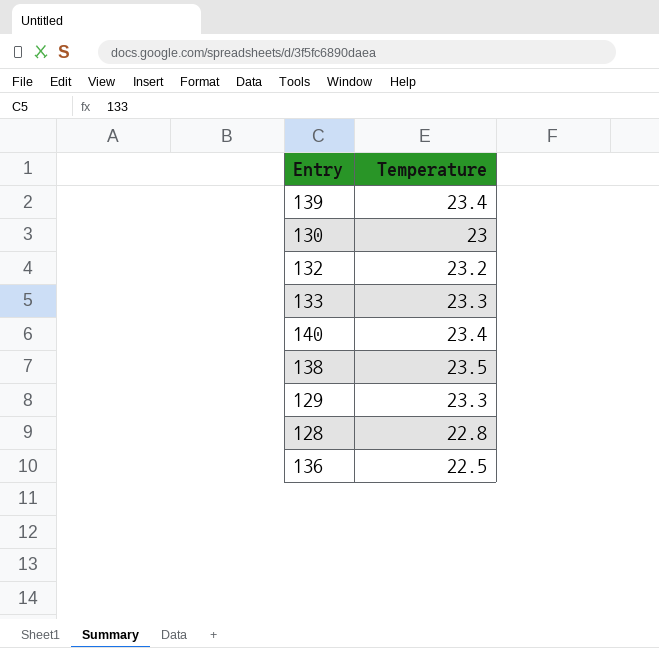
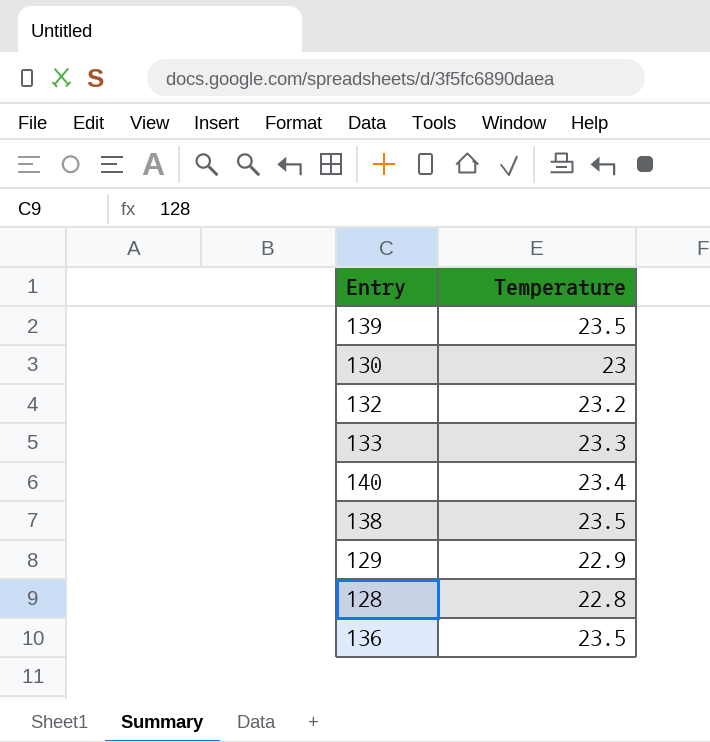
139 | Temperature: 23.4 -> 23.5
129 | Temperature: 23.3 -> 22.9
136 | Temperature: 22.5 -> 23.5

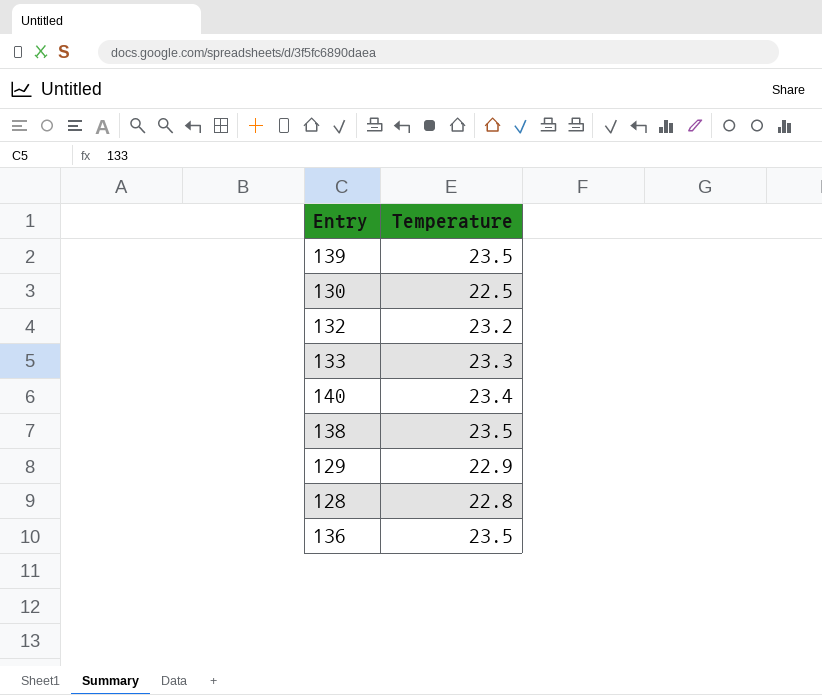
130 | Temperature: 23 -> 22.5

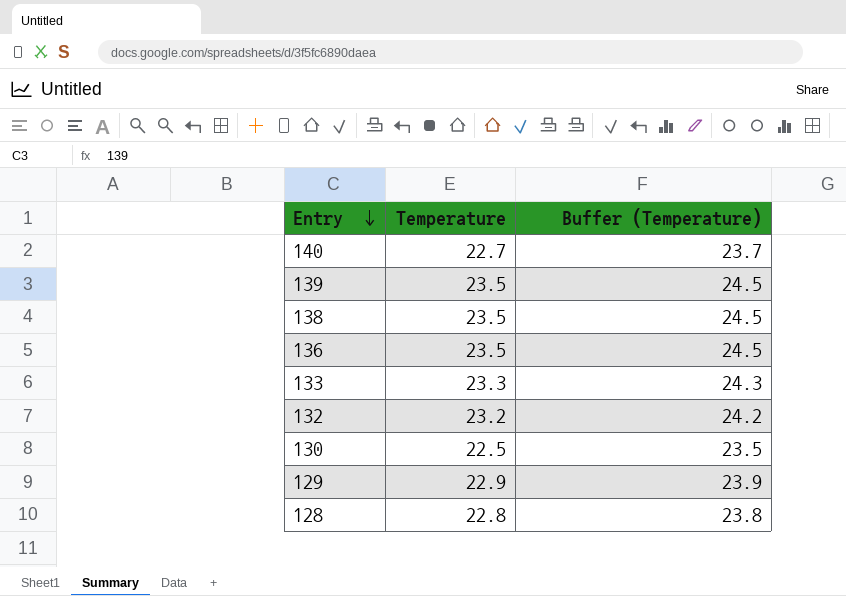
row order: none -> Entry descending
column Buffer (Temperature) | formula: none -> [Temperature] + 1
140 | Temperature: 23.4 -> 22.7

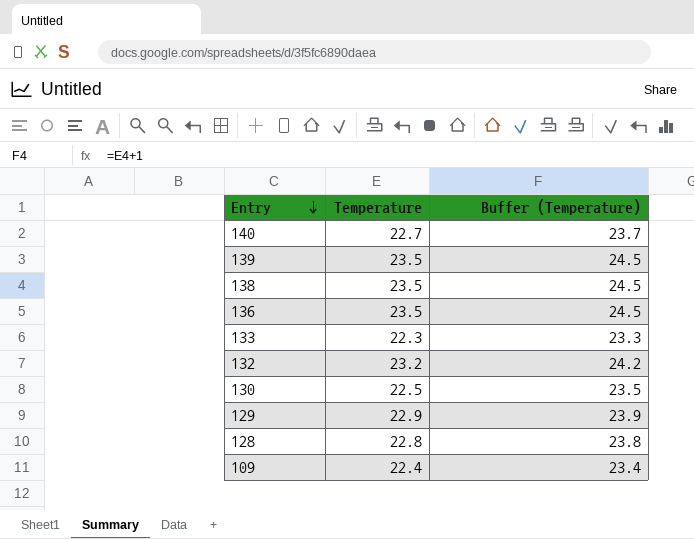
133 | Temperature: 23.3 -> 22.3
133 | Buffer (Temperature): 24.3 -> 23.3
row 109: none -> 22.4 | 23.4

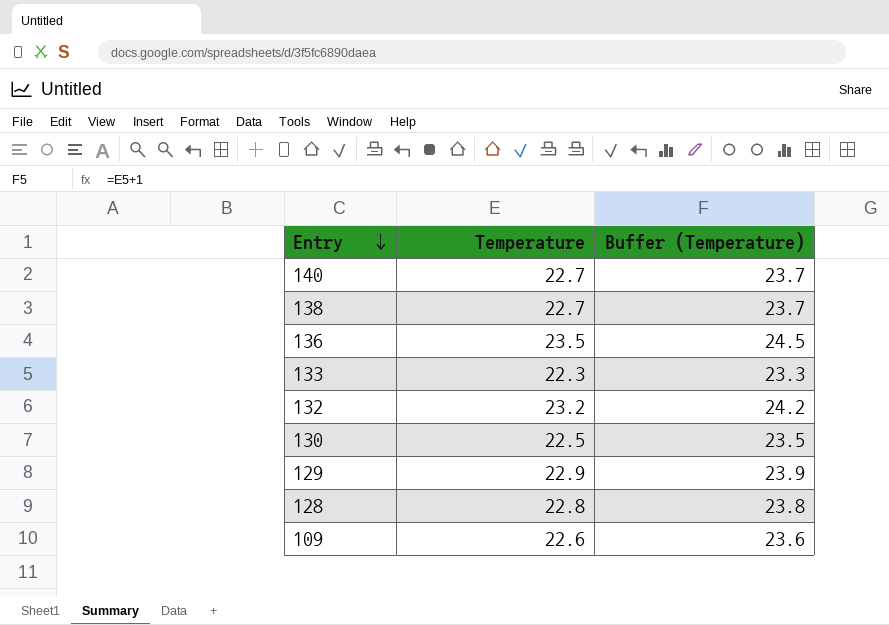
row 139: 23.5 | 24.5 -> none
138 | Temperature: 23.5 -> 22.7
138 | Buffer (Temperature): 24.5 -> 23.7
109 | Temperature: 22.4 -> 22.6
109 | Buffer (Temperature): 23.4 -> 23.6

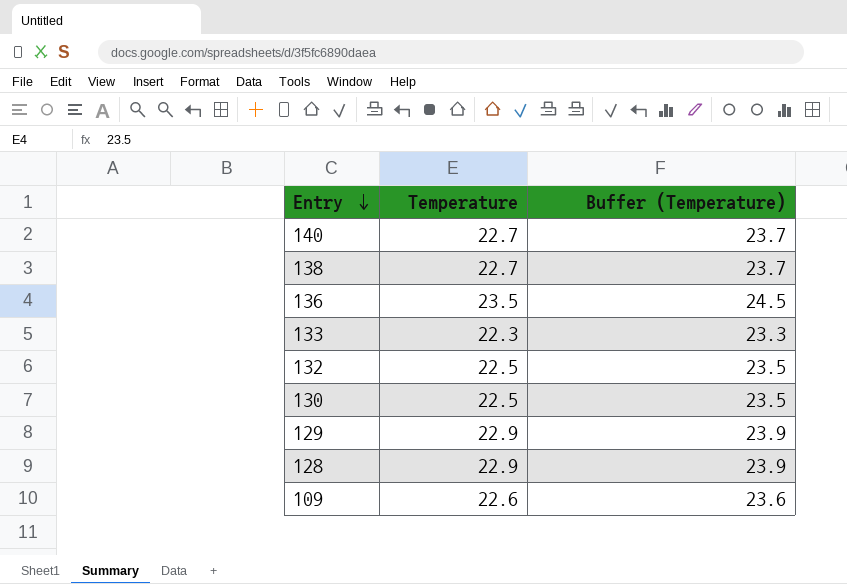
132 | Temperature: 23.2 -> 22.5
132 | Buffer (Temperature): 24.2 -> 23.5
128 | Temperature: 22.8 -> 22.9
128 | Buffer (Temperature): 23.8 -> 23.9

